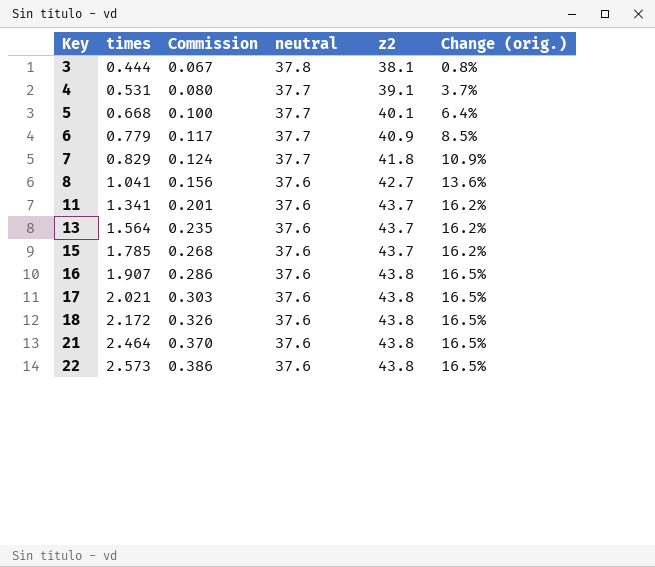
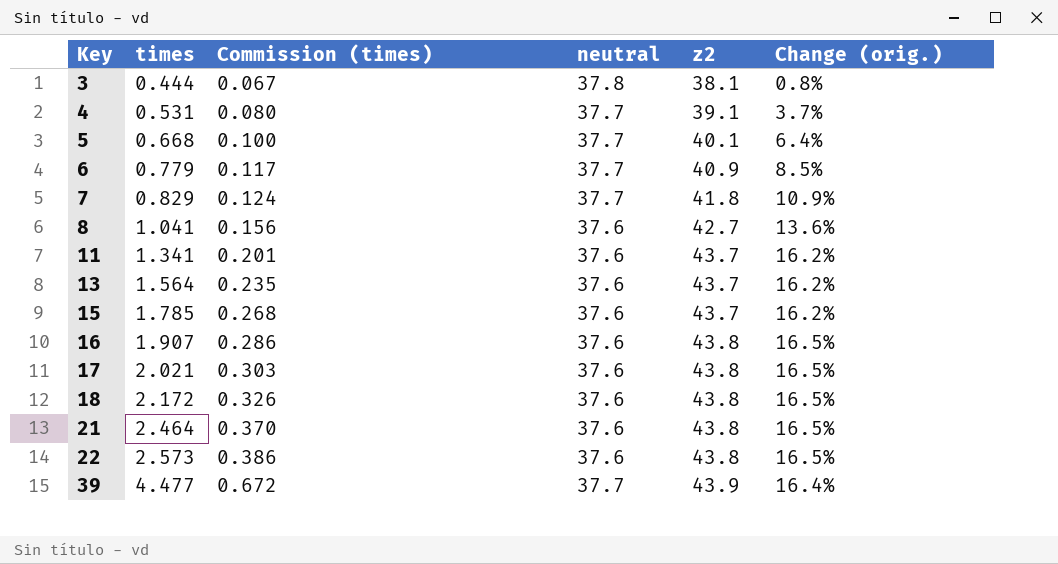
column name: Commission -> Commission (times)
row 39: none -> 4.477 | 0.672 | 37.7 | 43.9 | 16.4%

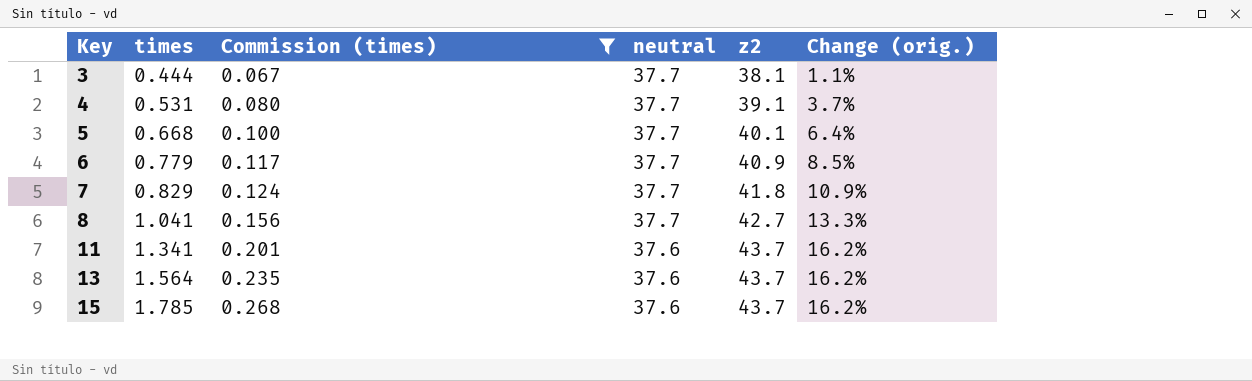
filter: none -> Commission (times) <= 0.268
3 | neutral: 37.8 -> 37.7
3 | Change (orig.): 0.8% -> 1.1%
8 | neutral: 37.6 -> 37.7
8 | Change (orig.): 13.6% -> 13.3%

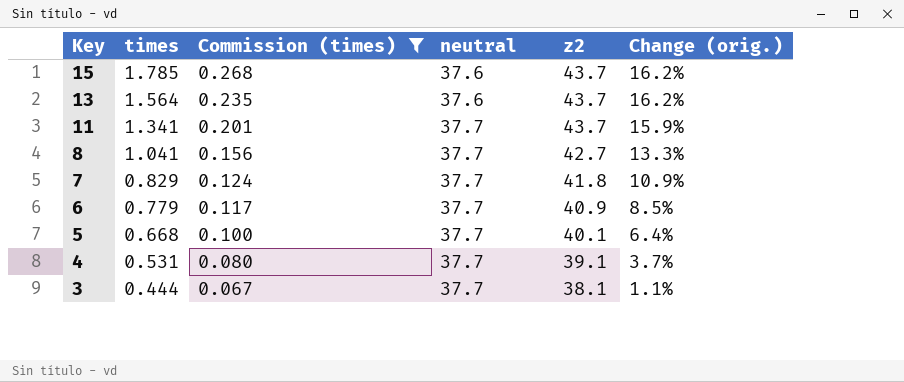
row order: Key ascending -> Key descending
11 | neutral: 37.6 -> 37.7
11 | Change (orig.): 16.2% -> 15.9%

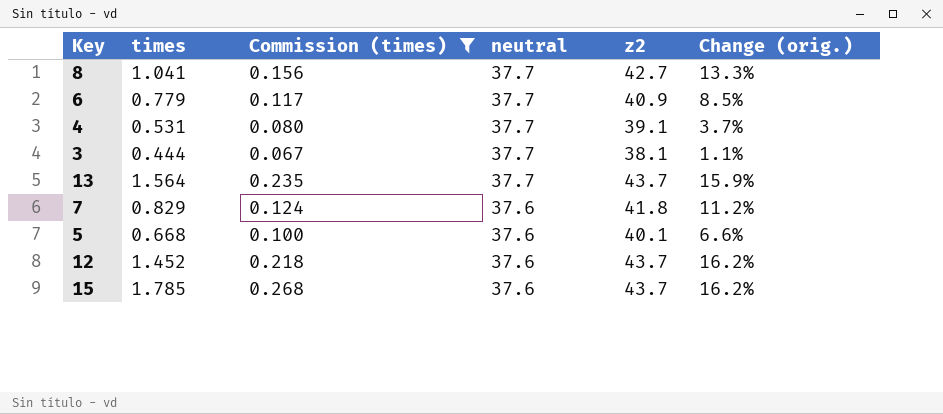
row order: Key descending -> neutral descending
row 11: 1.341 | 0.201 | 37.7 | 43.7 | 15.9% -> none
13 | neutral: 37.6 -> 37.7
13 | Change (orig.): 16.2% -> 15.9%
7 | neutral: 37.7 -> 37.6
7 | Change (orig.): 10.9% -> 11.2%
5 | neutral: 37.7 -> 37.6
5 | Change (orig.): 6.4% -> 6.6%
row 12: none -> 1.452 | 0.218 | 37.6 | 43.7 | 16.2%

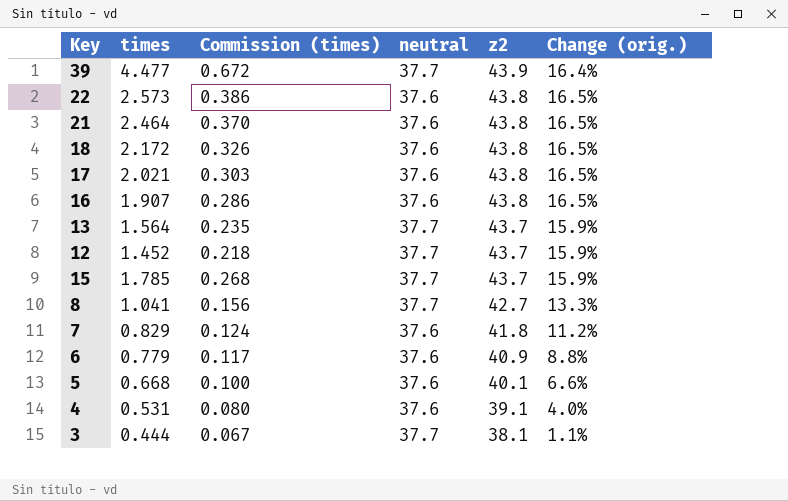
filter: Commission (times) <= 0.268 -> none
row order: neutral descending -> z2 descending
12 | neutral: 37.6 -> 37.7
12 | Change (orig.): 16.2% -> 15.9%
15 | neutral: 37.6 -> 37.7
15 | Change (orig.): 16.2% -> 15.9%
6 | neutral: 37.7 -> 37.6
6 | Change (orig.): 8.5% -> 8.8%
4 | neutral: 37.7 -> 37.6
4 | Change (orig.): 3.7% -> 4.0%

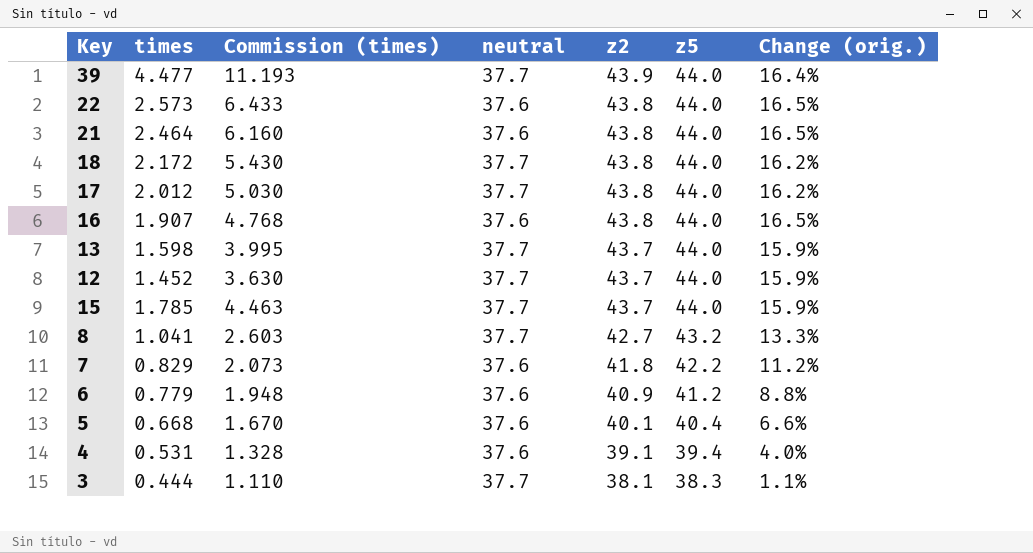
column Commission (times) | formula: [times] * 0.15 -> [times] * 2.5
column z5 | position: none -> 6
18 | neutral: 37.6 -> 37.7
18 | Change (orig.): 16.5% -> 16.2%
17 | times: 2.021 -> 2.012
17 | neutral: 37.6 -> 37.7
17 | Change (orig.): 16.5% -> 16.2%
13 | times: 1.564 -> 1.598

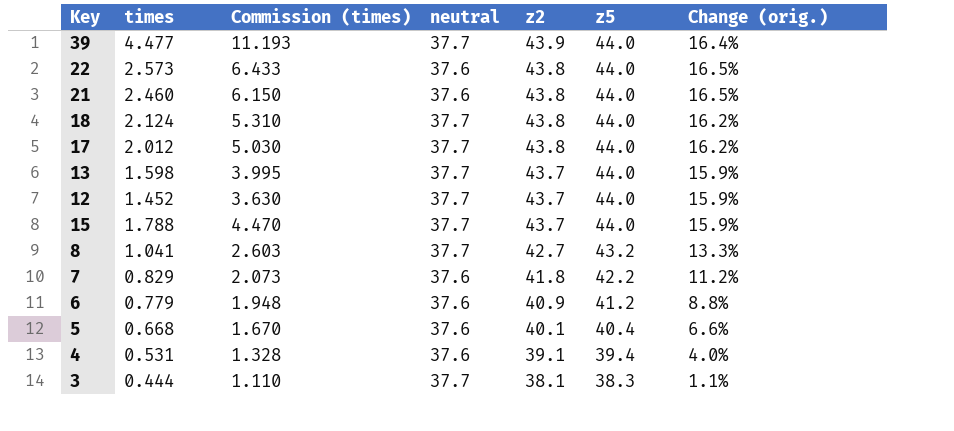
row 16: 1.907 | 4.768 | 37.6 | 43.8 | 44.0 | 16.5% -> none
21 | times: 2.464 -> 2.460
21 | Commission (times): 6.160 -> 6.150
18 | times: 2.172 -> 2.124
18 | Commission (times): 5.430 -> 5.310
15 | times: 1.785 -> 1.788
15 | Commission (times): 4.463 -> 4.470

